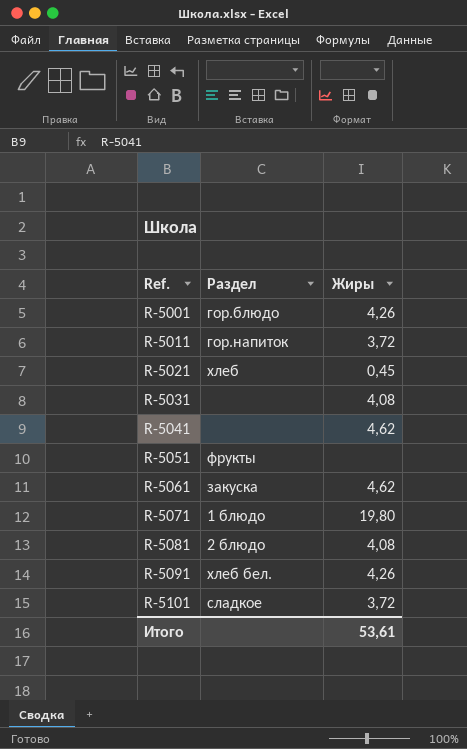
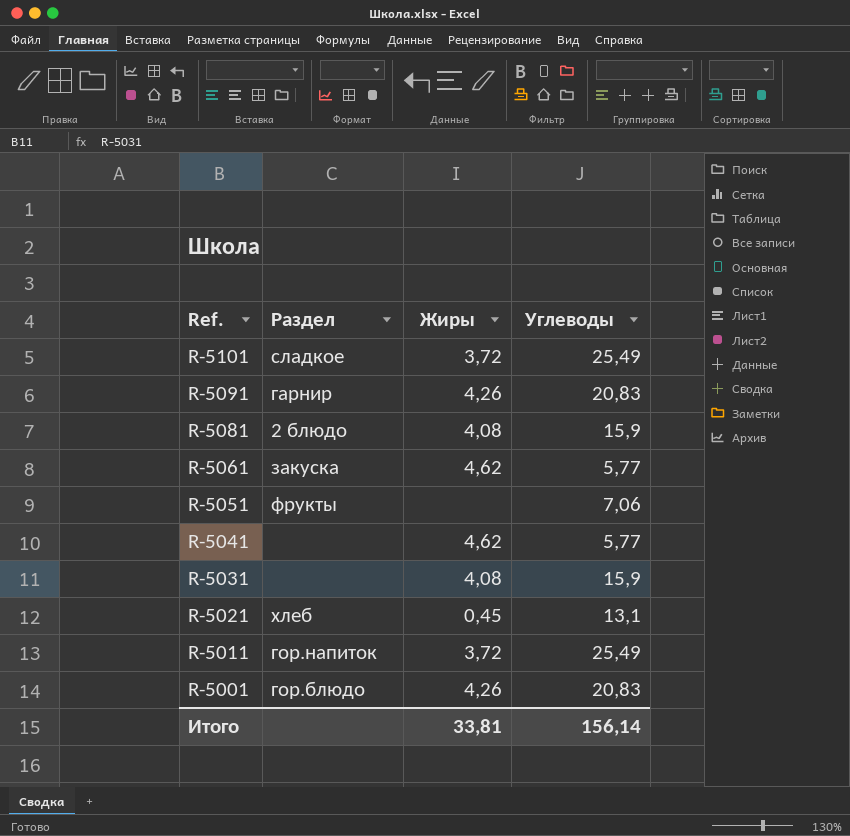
row order: Ref. ascending -> Ref. descending
column Углеводы | position: none -> 4
row R-5071: 1 блюдо | 19,80 -> none
R-5091 | Раздел: хлеб бел. -> гарнир
Итого | Жиры: 53,61 -> 33,81

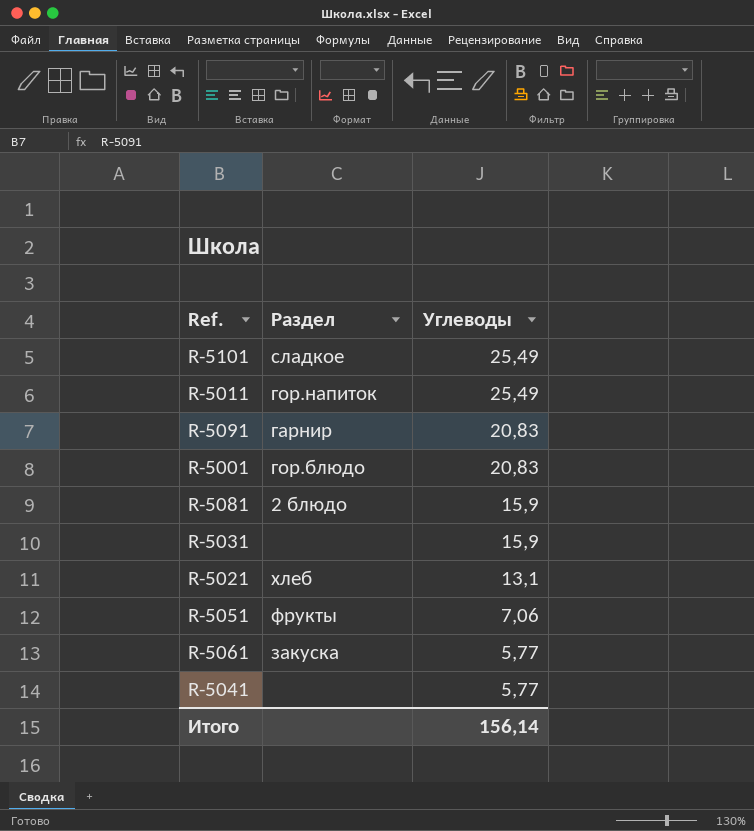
row order: Ref. descending -> Углеводы descending
column Жиры | position: 3 -> none

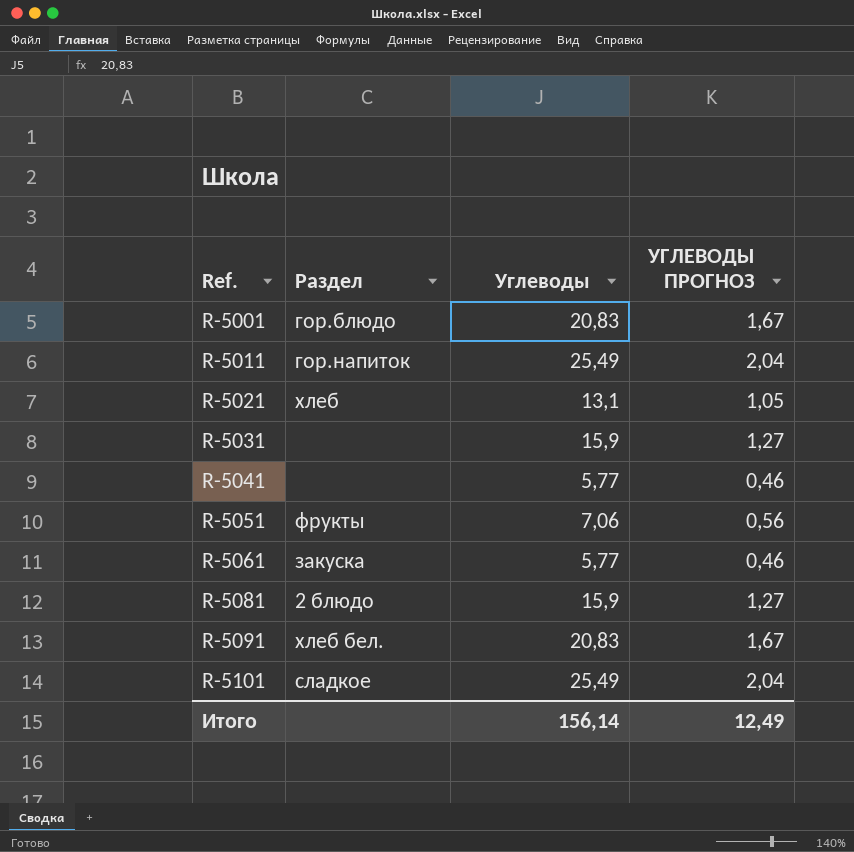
row order: Углеводы descending -> Ref. ascending
column УГЛЕВОДЫ ПРОГНОЗ | formula: none -> [Углеводы] * 0,08
R-5091 | Раздел: гарнир -> хлеб бел.

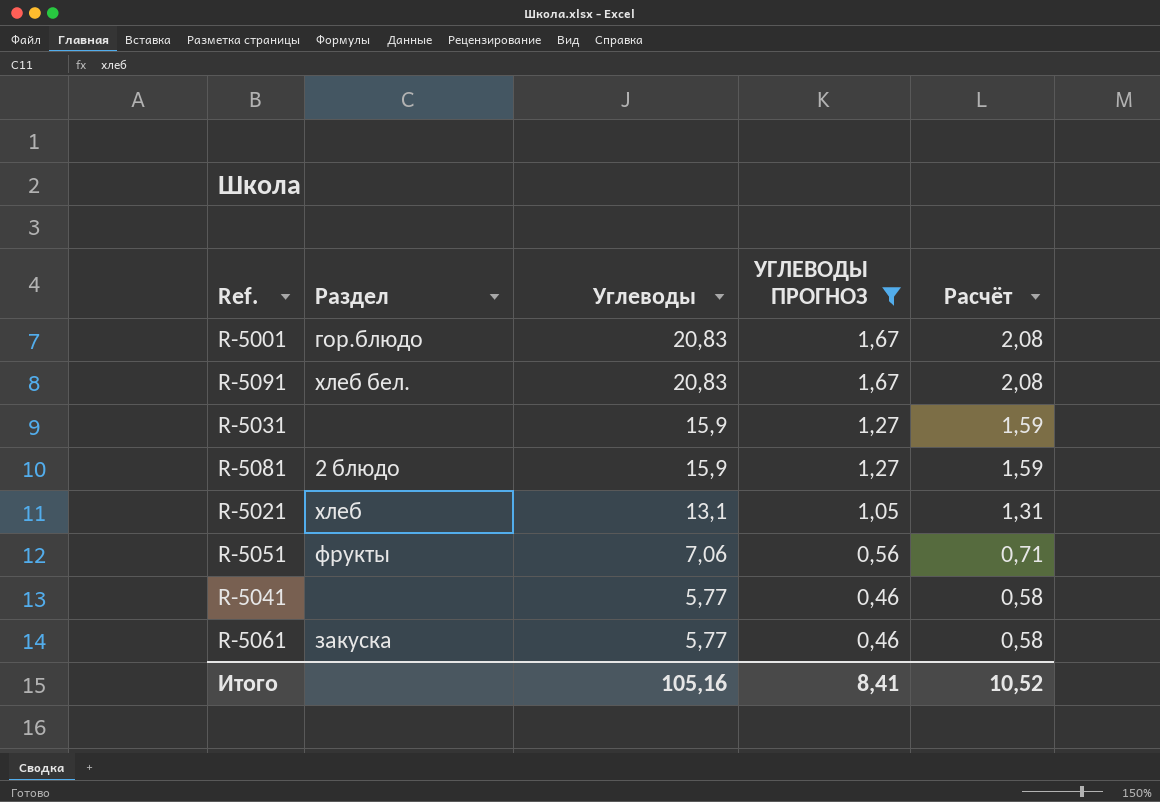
filter: none -> УГЛЕВОДЫ ПРОГНОЗ != 2,04
row order: Ref. ascending -> Углеводы descending
column Расчёт | formula: none -> [Углеводы] * 0,1
Итого | Углеводы: 156,14 -> 105,16
Итого | УГЛЕВОДЫ ПРОГНОЗ: 12,49 -> 8,41

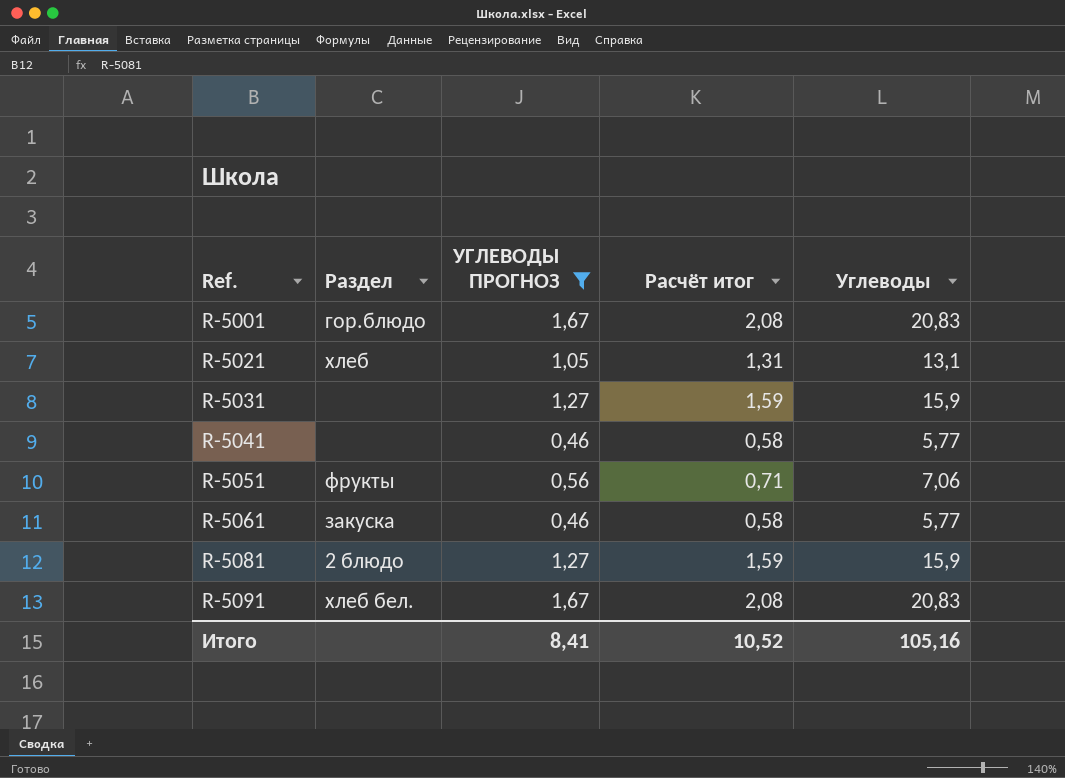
row order: Углеводы descending -> Ref. ascending
column name: Расчёт -> Расчёт итог
column Углеводы | position: 3 -> 5

